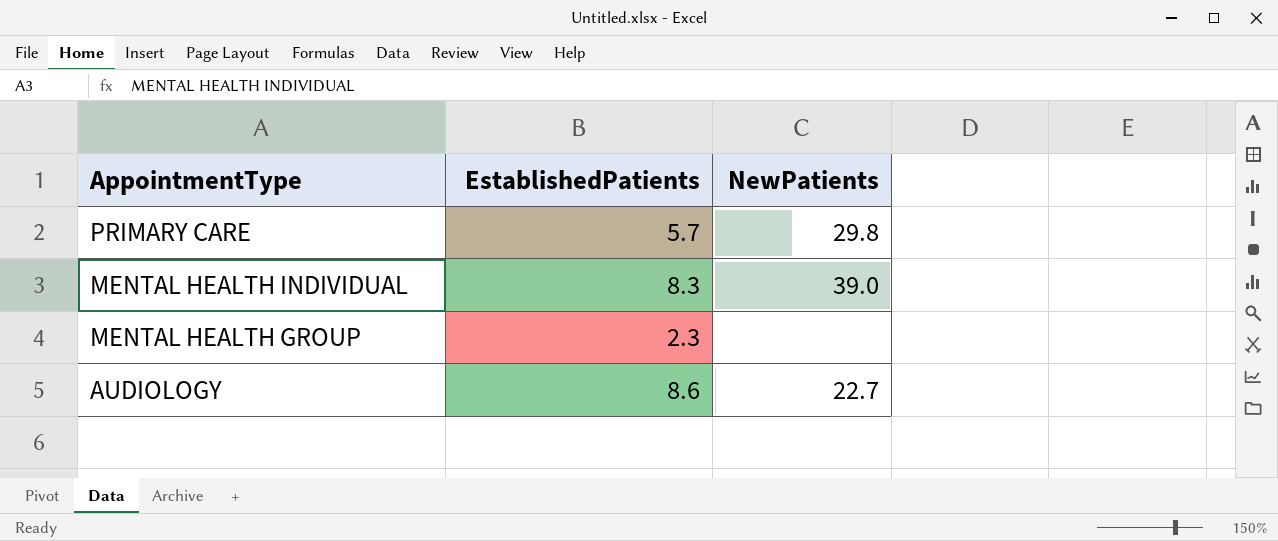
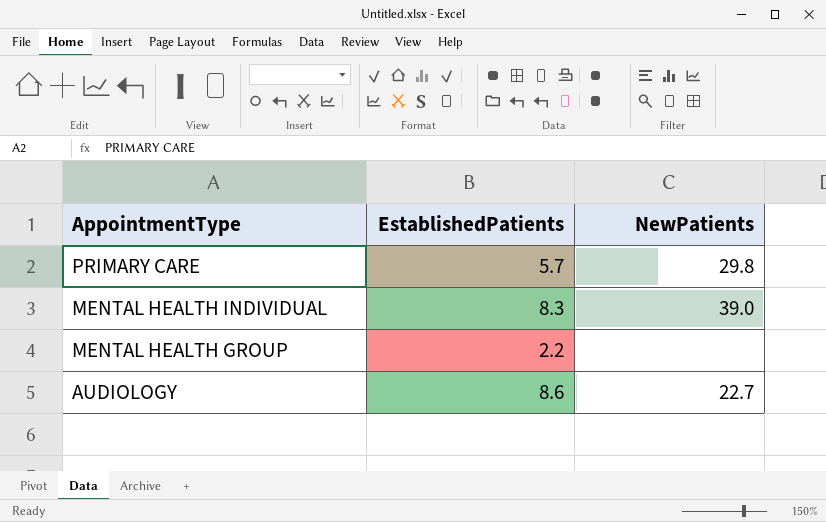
MENTAL HEALTH GROUP | EstablishedPatients: 2.3 -> 2.2

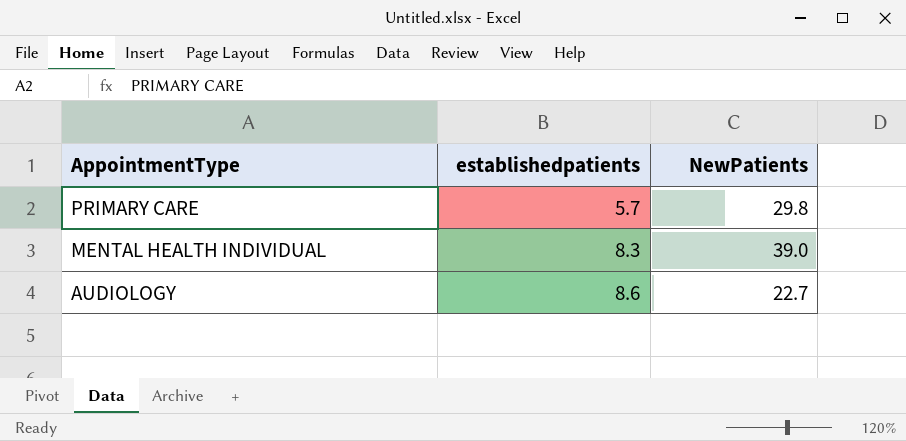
column name: EstablishedPatients -> establishedpatients
row MENTAL HEALTH GROUP: 2.2 | none -> none

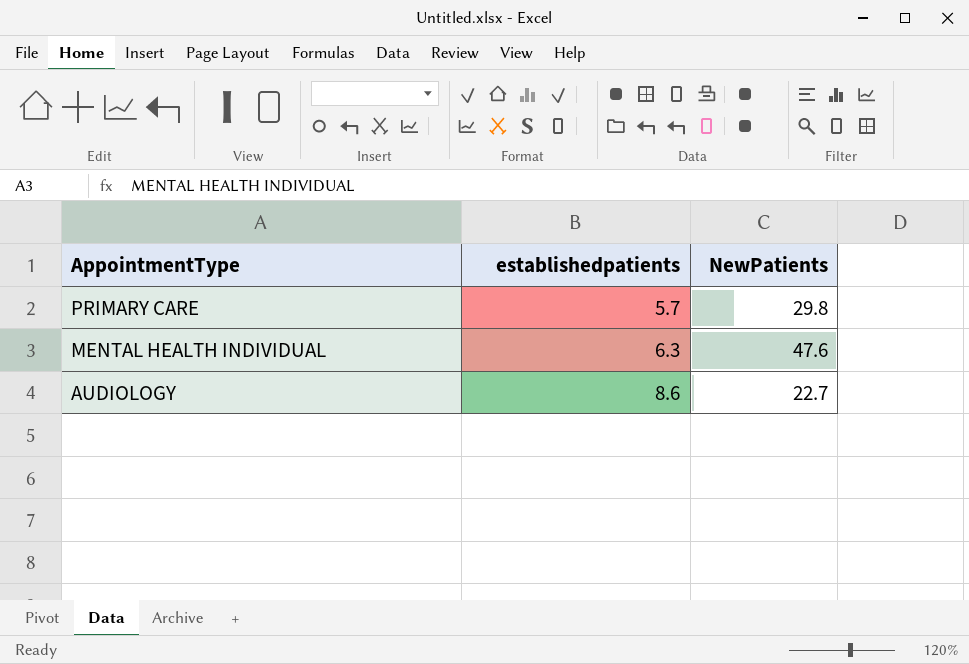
MENTAL HEALTH INDIVIDUAL | establishedpatients: 8.3 -> 6.3
MENTAL HEALTH INDIVIDUAL | NewPatients: 39.0 -> 47.6

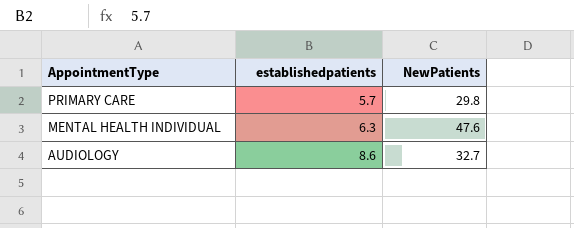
AUDIOLOGY | NewPatients: 22.7 -> 32.7

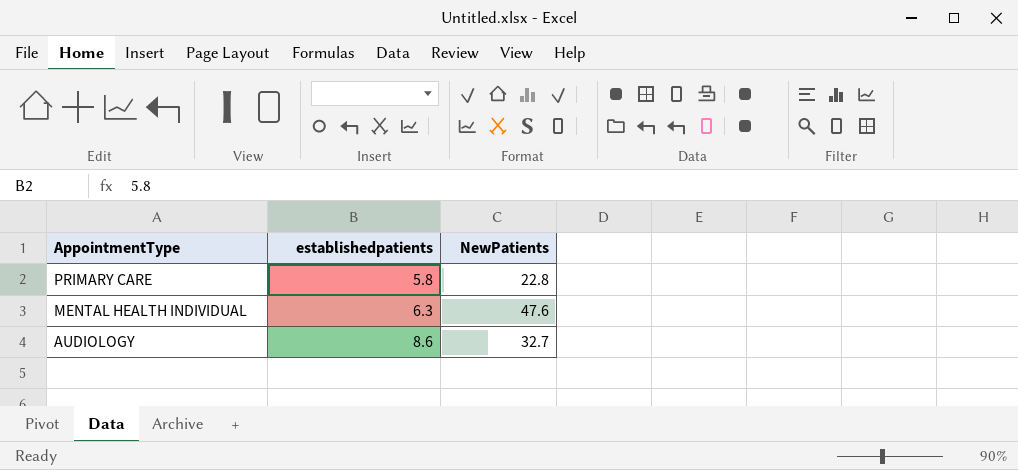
PRIMARY CARE | establishedpatients: 5.7 -> 5.8
PRIMARY CARE | NewPatients: 29.8 -> 22.8

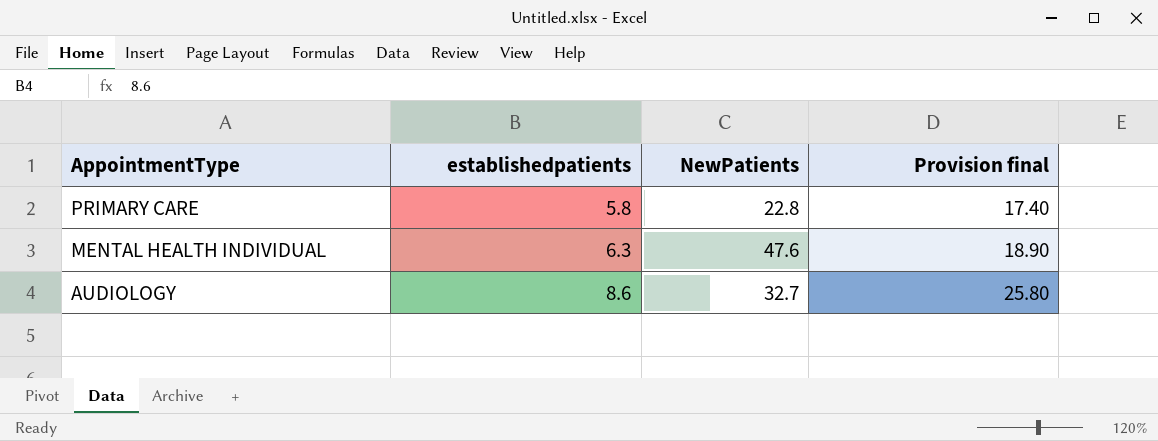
column Provision final | formula: none -> [establishedpatients] * 3

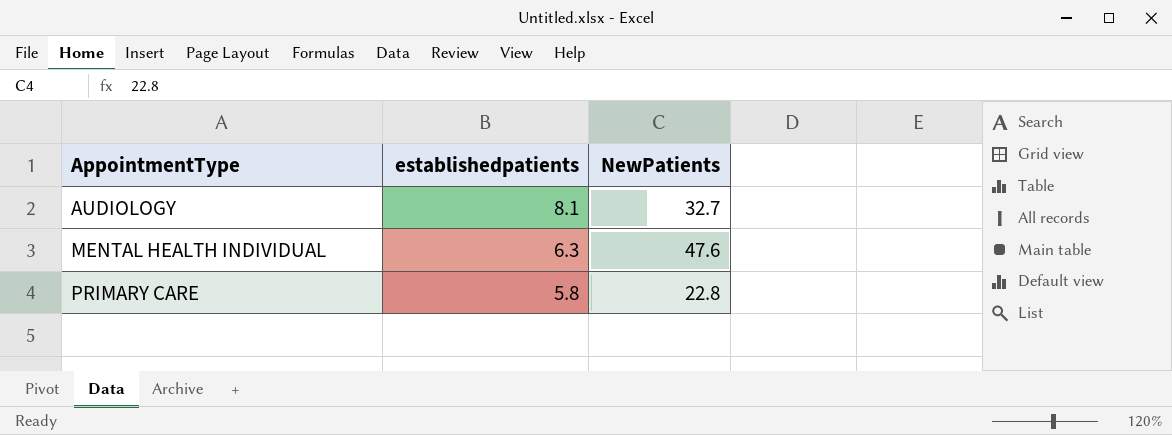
row order: AppointmentType descending -> AppointmentType ascending
column Provision final | formula: [establishedpatients] * 3 -> none
AUDIOLOGY | establishedpatients: 8.6 -> 8.1

